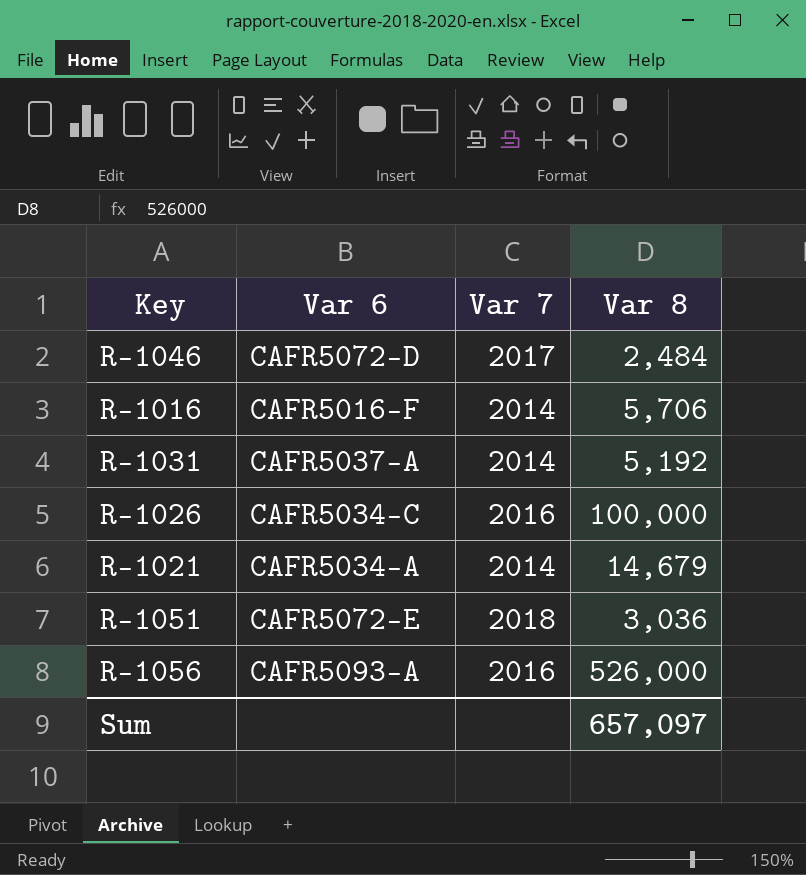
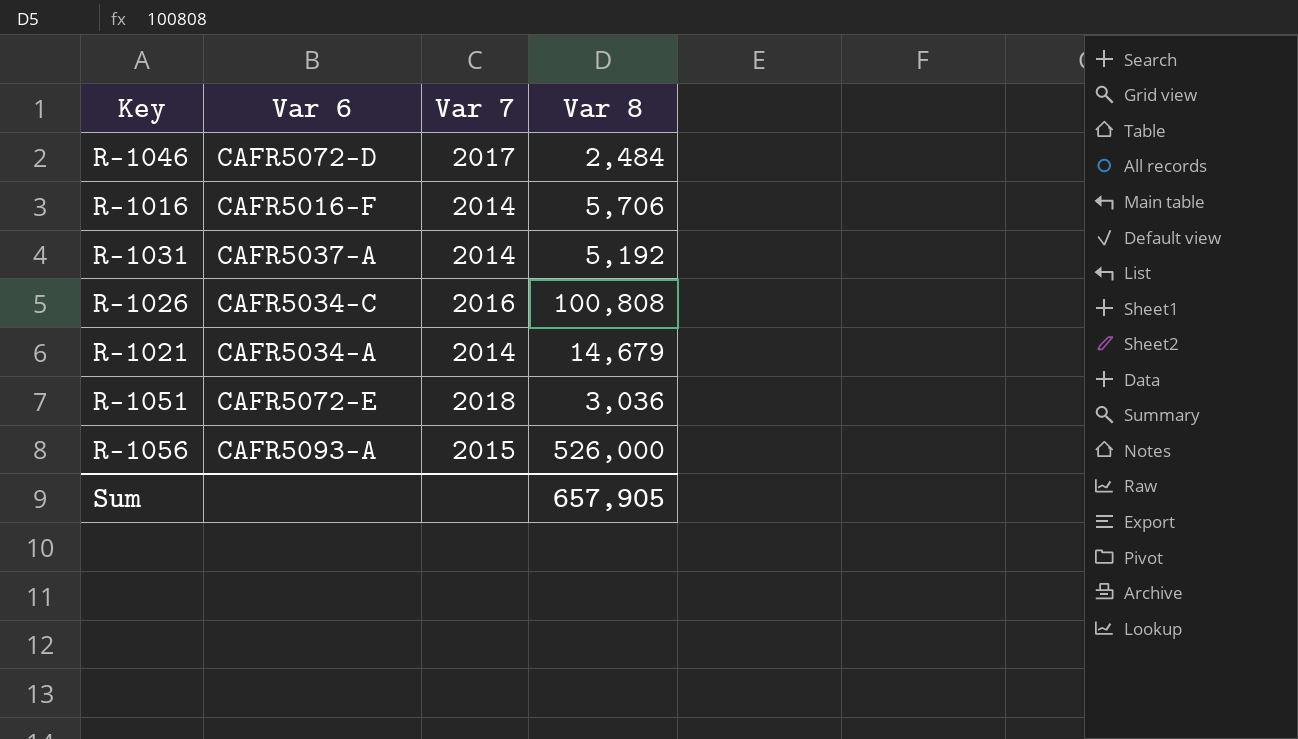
R-1026 | Var 8: 100,000 -> 100,808
R-1056 | Var 7: 2016 -> 2015
Sum | Var 8: 657,097 -> 657,905

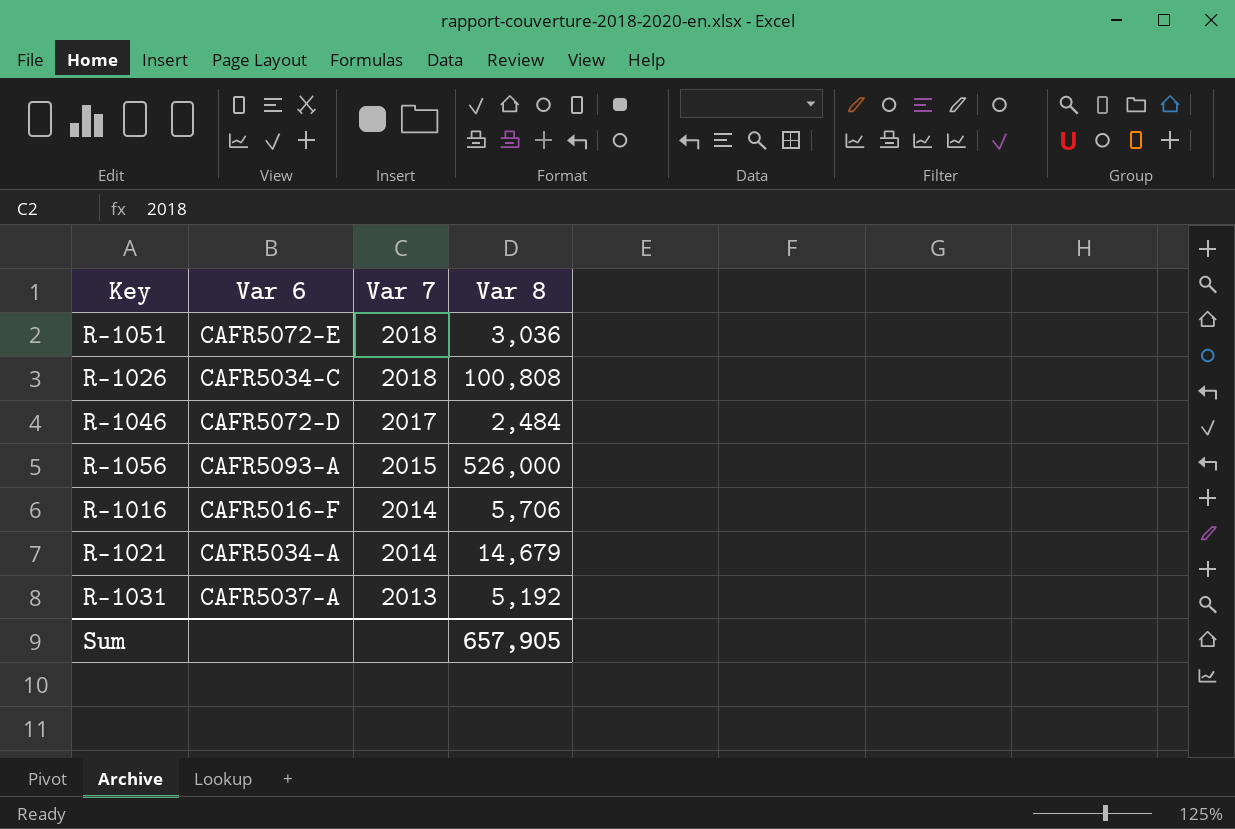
row order: none -> Var 7 descending
R-1026 | Var 7: 2016 -> 2018
R-1031 | Var 7: 2014 -> 2013

